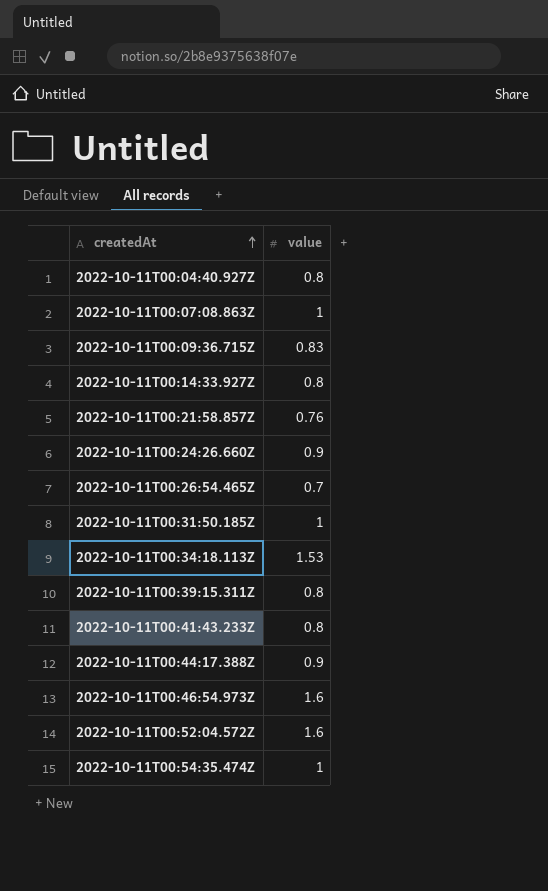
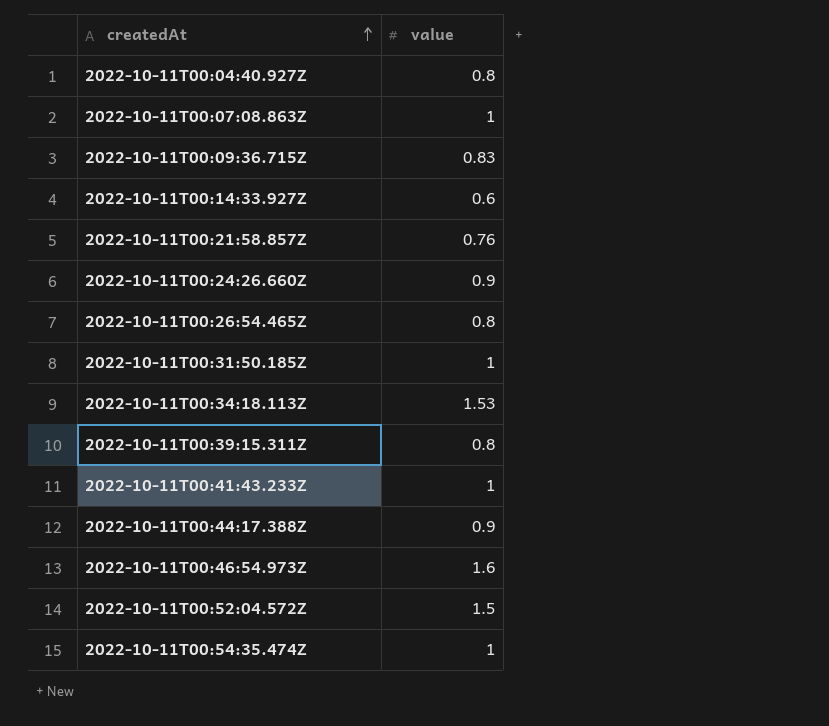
2022-10-11T00:14:33.927Z | value: 0.8 -> 0.6
2022-10-11T00:26:54.465Z | value: 0.7 -> 0.8
2022-10-11T00:41:43.233Z | value: 0.8 -> 1
2022-10-11T00:52:04.572Z | value: 1.6 -> 1.5

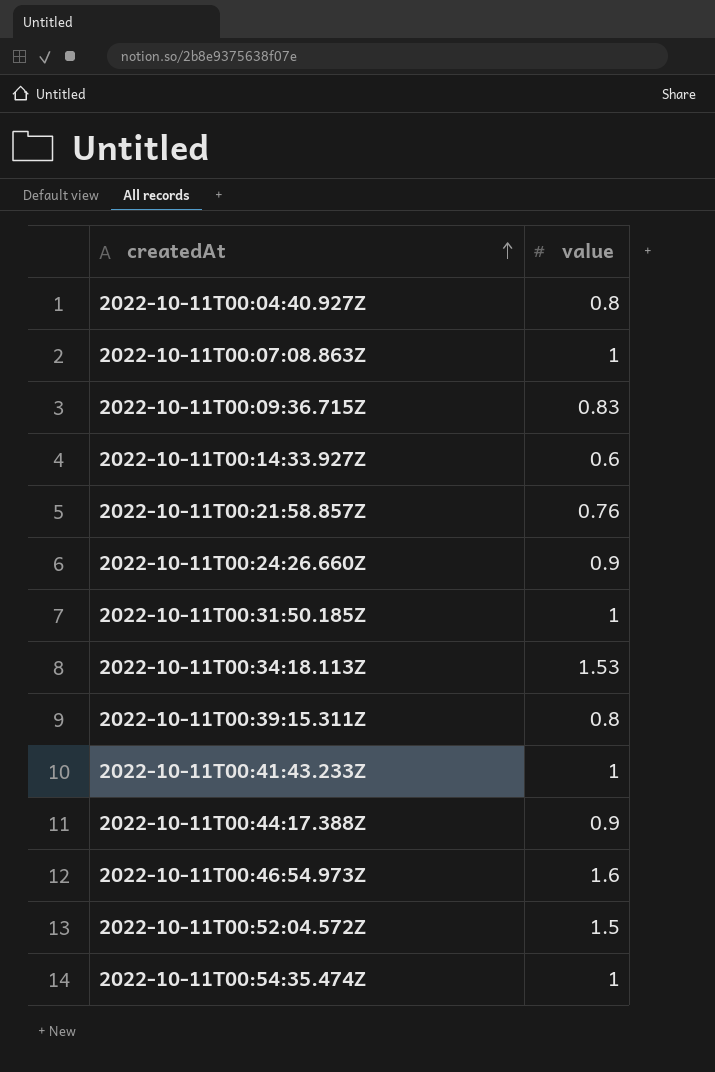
row 2022-10-11T00:26:54.465Z: 0.8 -> none

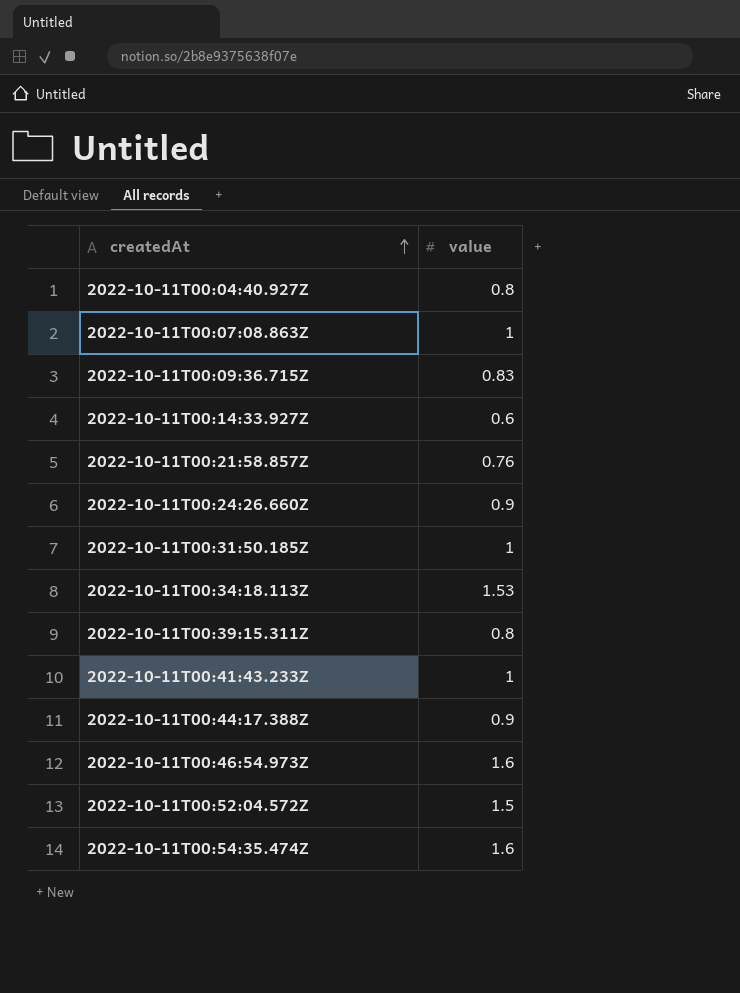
2022-10-11T00:54:35.474Z | value: 1 -> 1.6

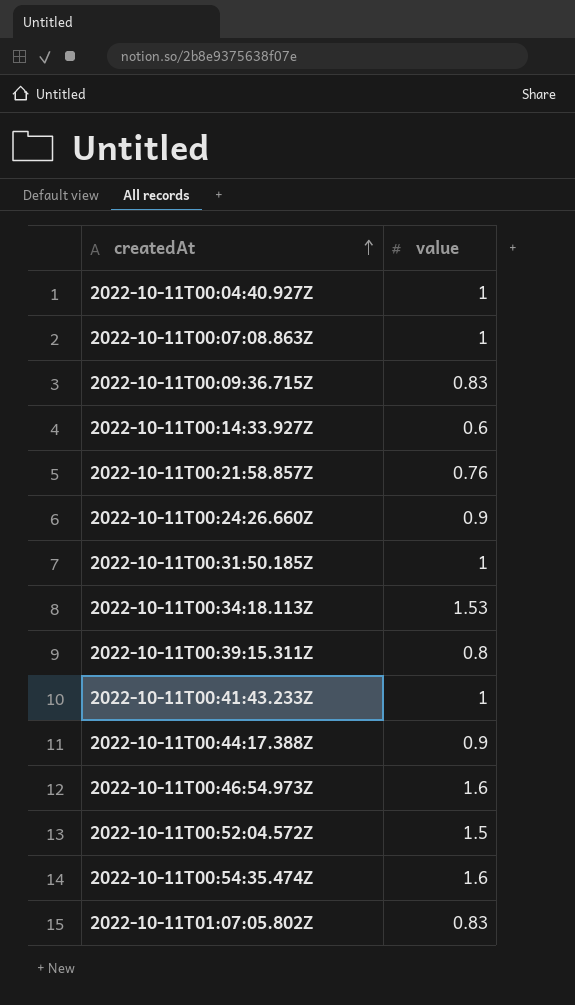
2022-10-11T00:04:40.927Z | value: 0.8 -> 1
row 2022-10-11T01:07:05.802Z: none -> 0.83

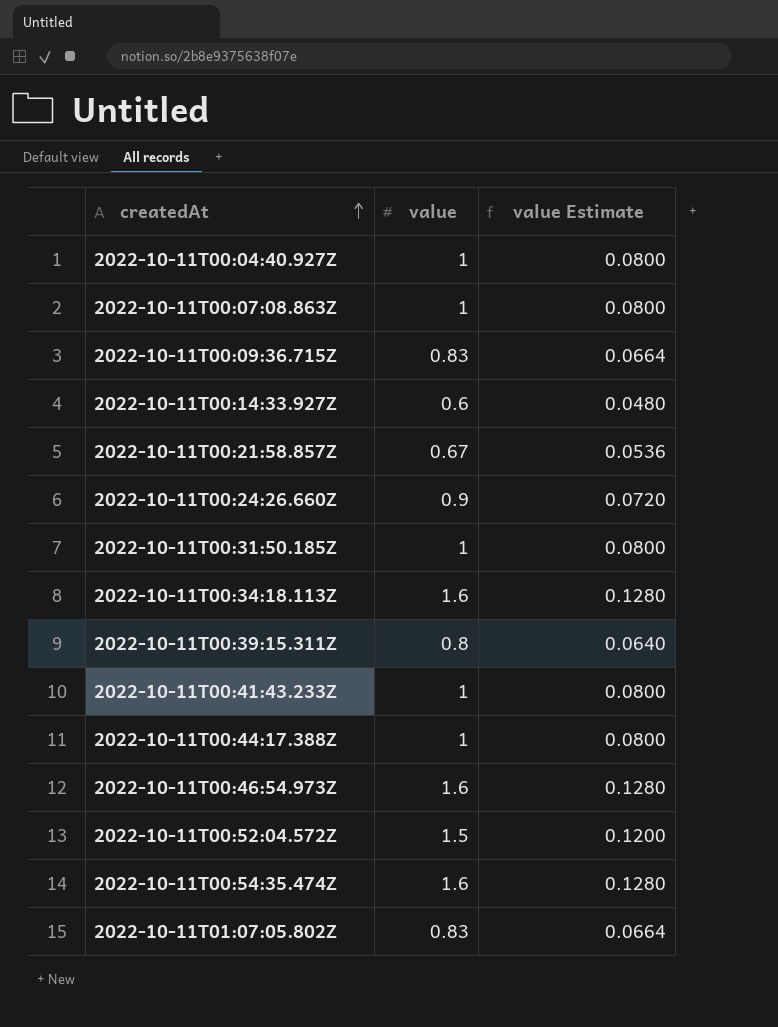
column value Estimate | formula: none -> [value] * 0.08
2022-10-11T00:21:58.857Z | value: 0.76 -> 0.67
2022-10-11T00:34:18.113Z | value: 1.53 -> 1.6
2022-10-11T00:44:17.388Z | value: 0.9 -> 1

